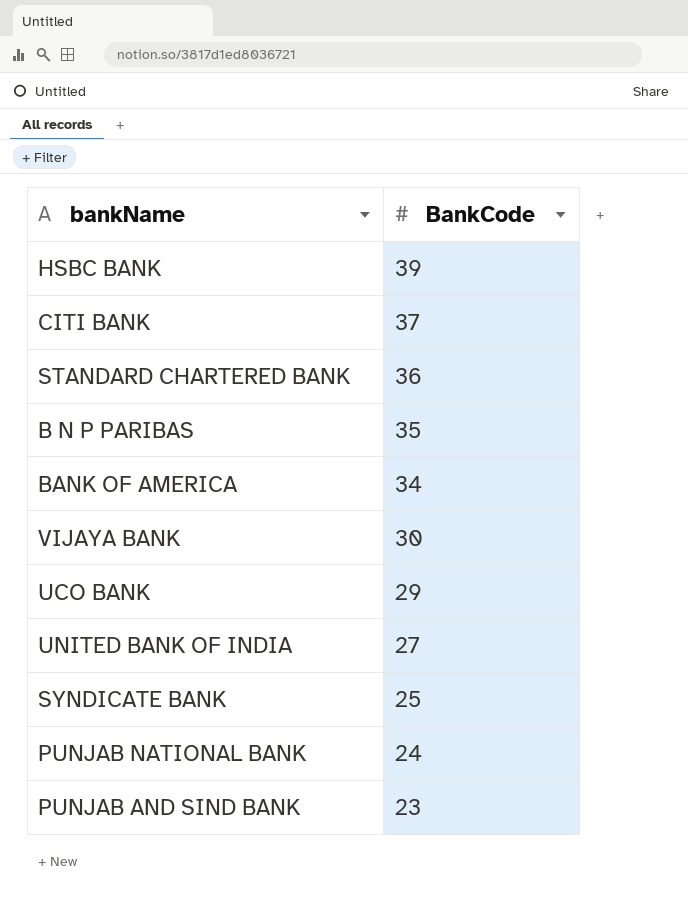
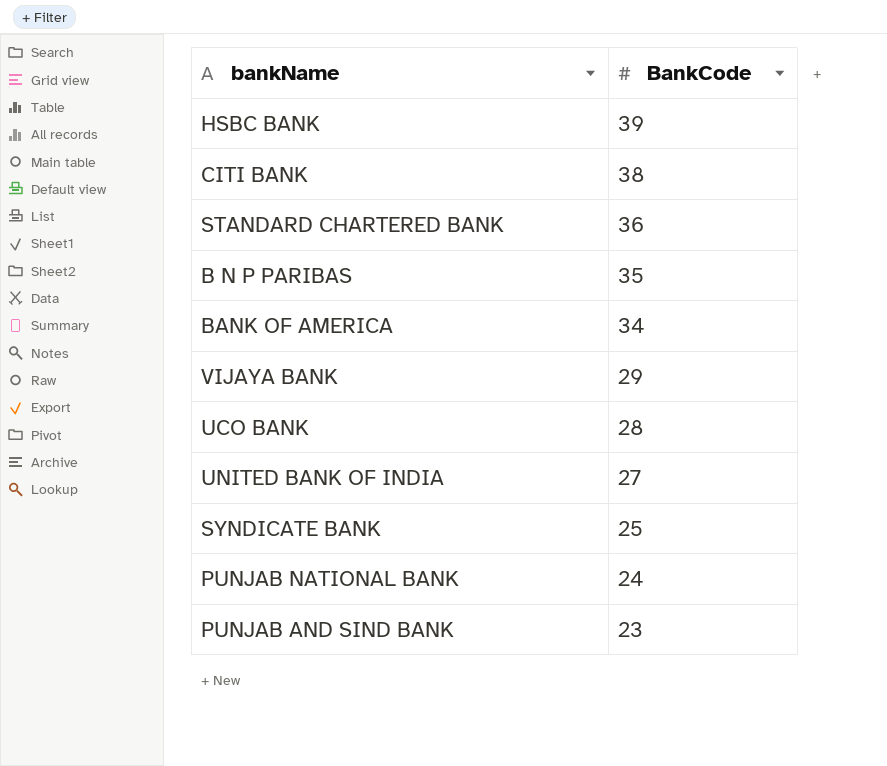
CITI BANK | BankCode: 37 -> 38
VIJAYA BANK | BankCode: 30 -> 29
UCO BANK | BankCode: 29 -> 28

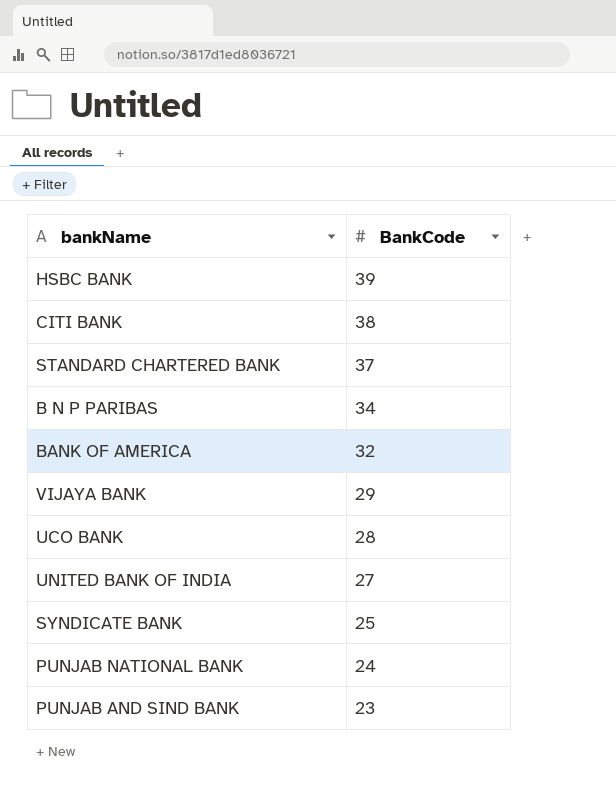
STANDARD CHARTERED BANK | BankCode: 36 -> 37
B N P PARIBAS | BankCode: 35 -> 34
BANK OF AMERICA | BankCode: 34 -> 32

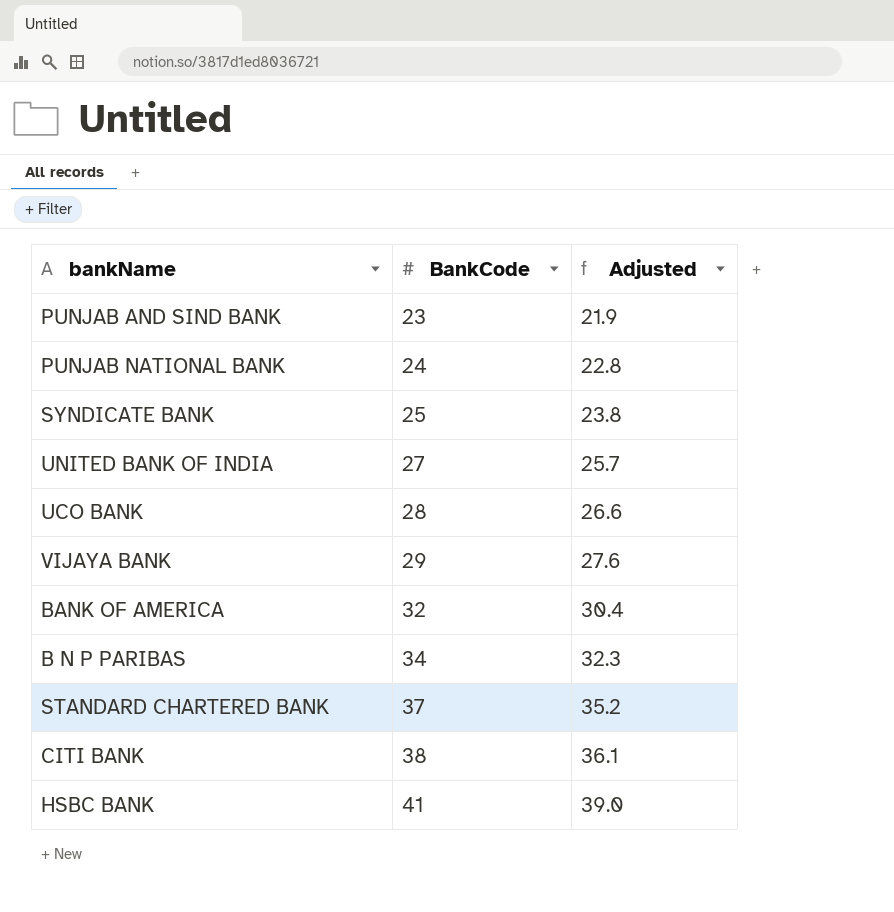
row order: BankCode descending -> BankCode ascending
column Adjusted | formula: none -> [BankCode] * 0.95
HSBC BANK | BankCode: 39 -> 41

